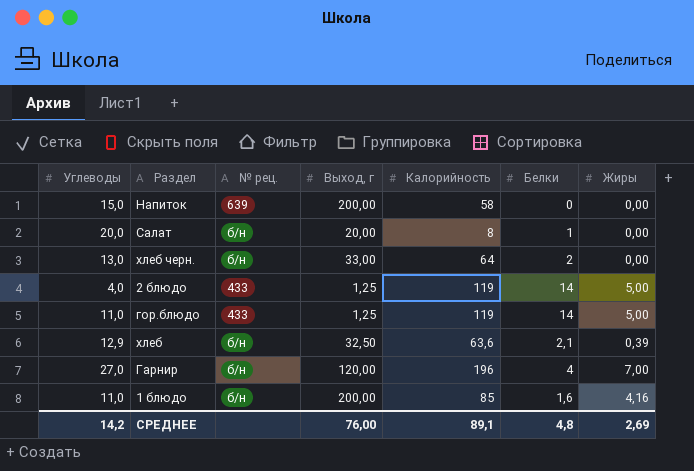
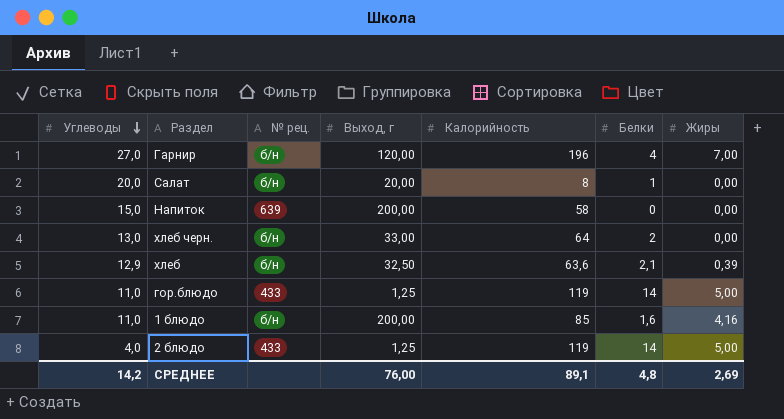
row order: none -> Углеводы descending

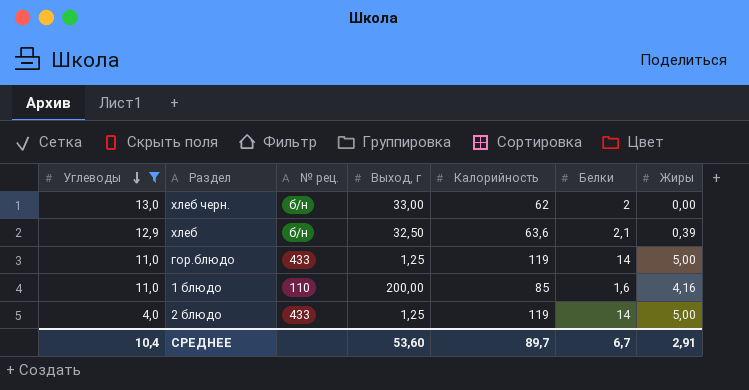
filter: none -> Углеводы <= 13,0
хлеб черн. | Калорийность: 64 -> 62
1 блюдо | № рец.: б/н -> 110
СРЕДНЕЕ | Углеводы: 14,2 -> 10,4
СРЕДНЕЕ | Выход, г: 76,00 -> 53,60
СРЕДНЕЕ | Калорийность: 89,1 -> 89,7
СРЕДНЕЕ | Белки: 4,8 -> 6,7
СРЕДНЕЕ | Жиры: 2,69 -> 2,91

